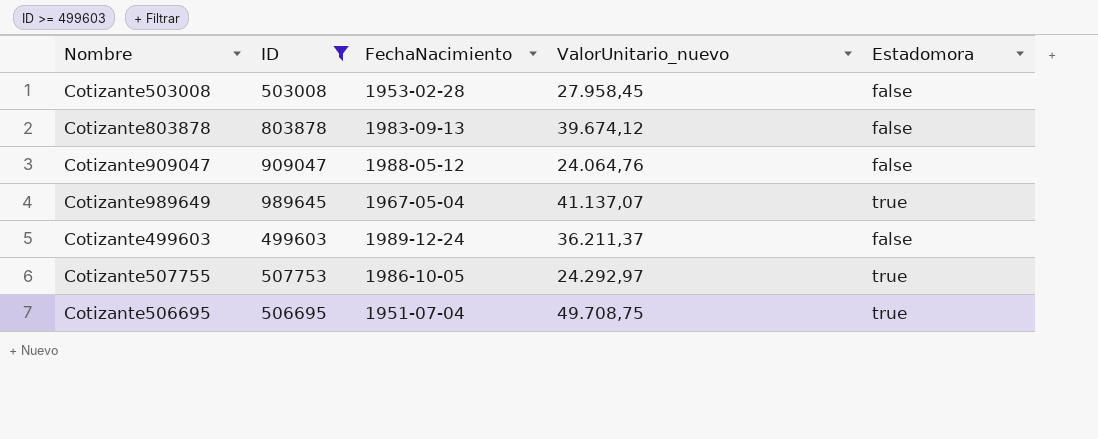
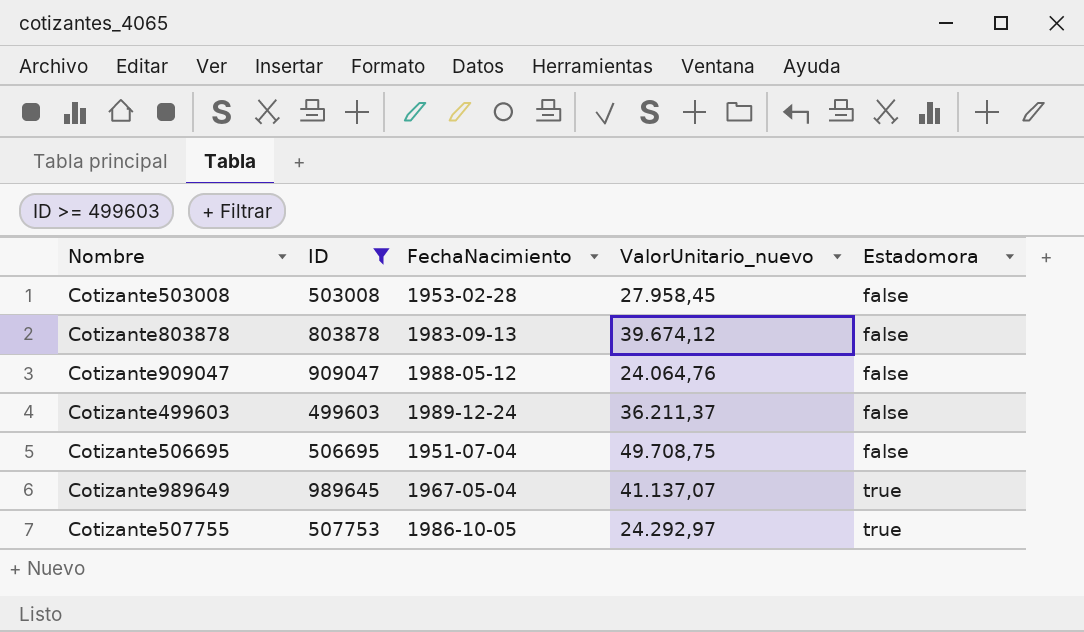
row order: none -> Estadomora ascending
Cotizante506695 | Estadomora: true -> false

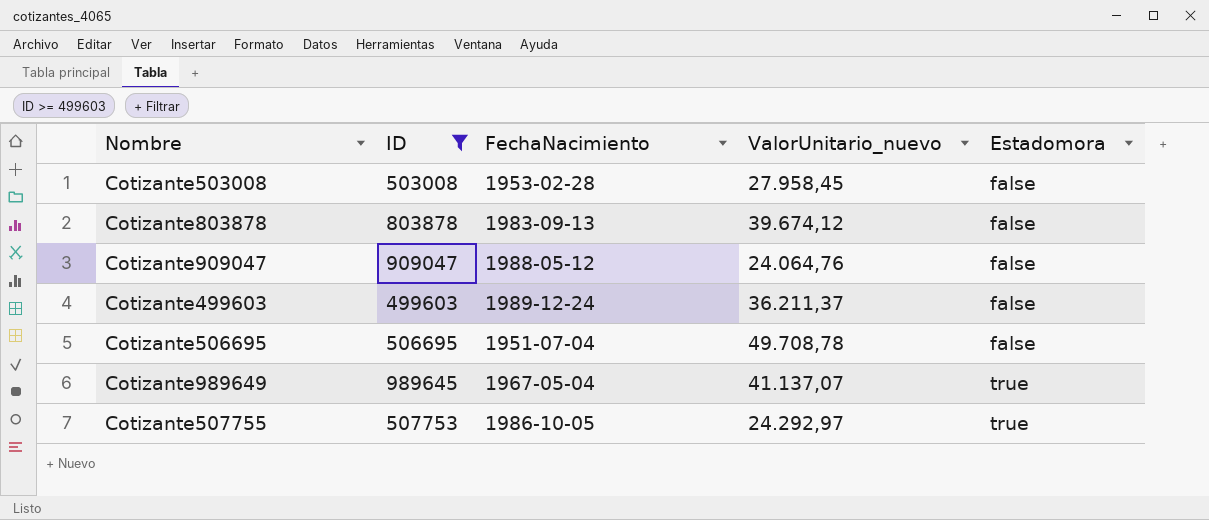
Cotizante506695 | ValorUnitario_nuevo: 49.708,75 -> 49.708,78

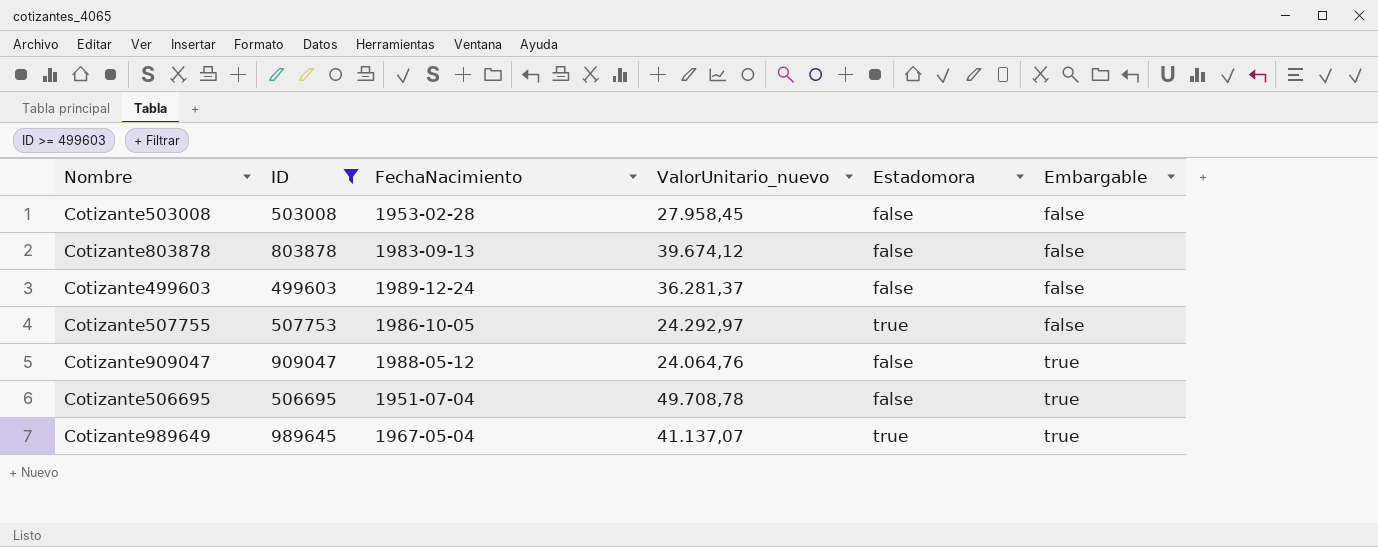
row order: Estadomora ascending -> Embargable ascending
column Embargable | position: none -> 6
Cotizante499603 | ValorUnitario_nuevo: 36.211,37 -> 36.281,37

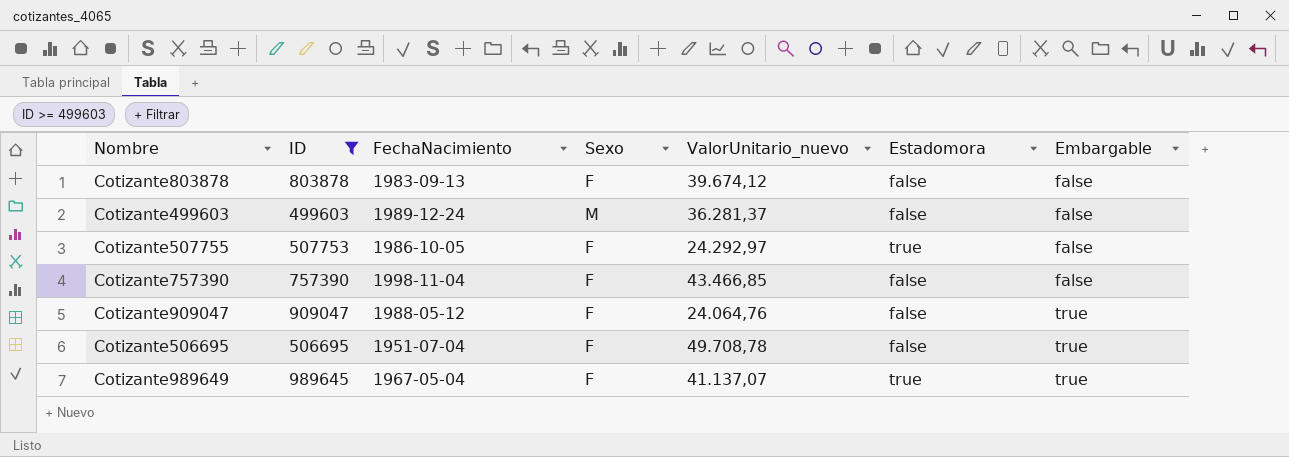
column Sexo | position: none -> 4
row Cotizante503008: 503008 | 1953-02-28 | 27.958,45 | false | false -> none
row Cotizante757390: none -> 757390 | 1998-11-04 | F | 43.466,85 | false | false

